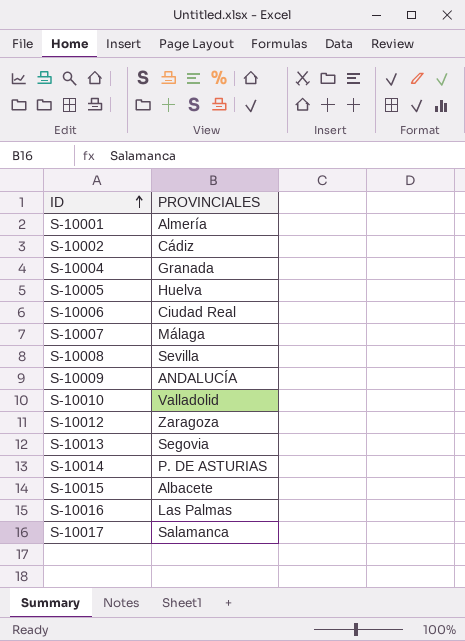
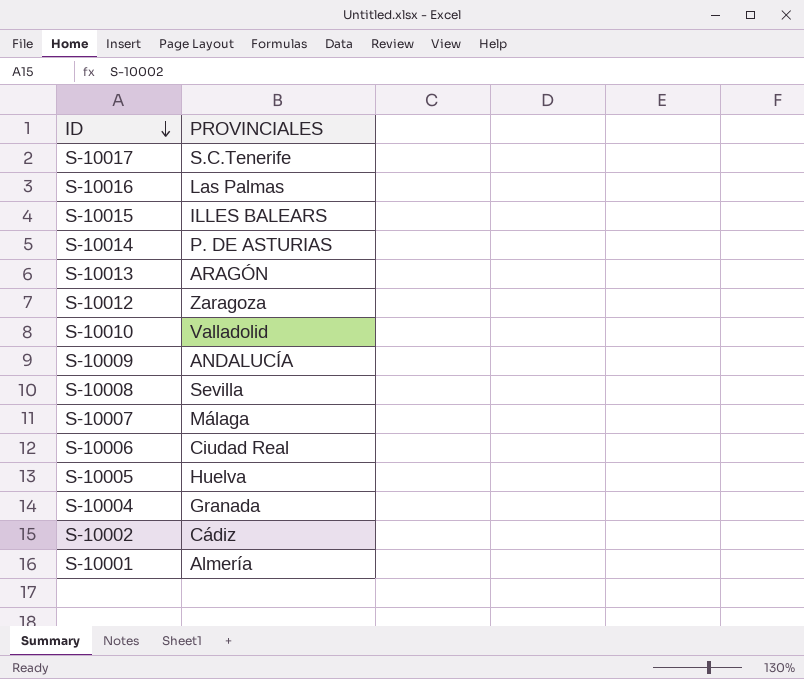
row order: ID ascending -> ID descending
S-10017 | PROVINCIALES: Salamanca -> S.C.Tenerife
S-10015 | PROVINCIALES: Albacete -> ILLES BALEARS
S-10013 | PROVINCIALES: Segovia -> ARAGÓN

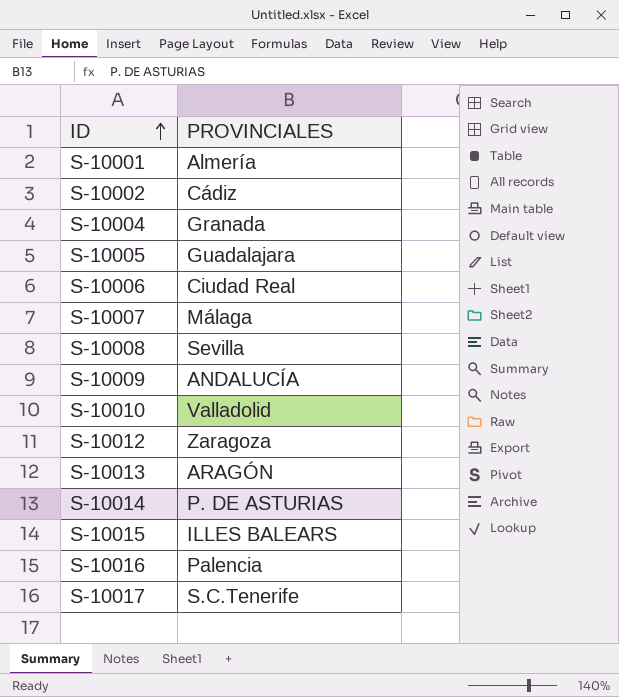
row order: ID descending -> ID ascending
S-10005 | PROVINCIALES: Huelva -> Guadalajara
S-10016 | PROVINCIALES: Las Palmas -> Palencia

